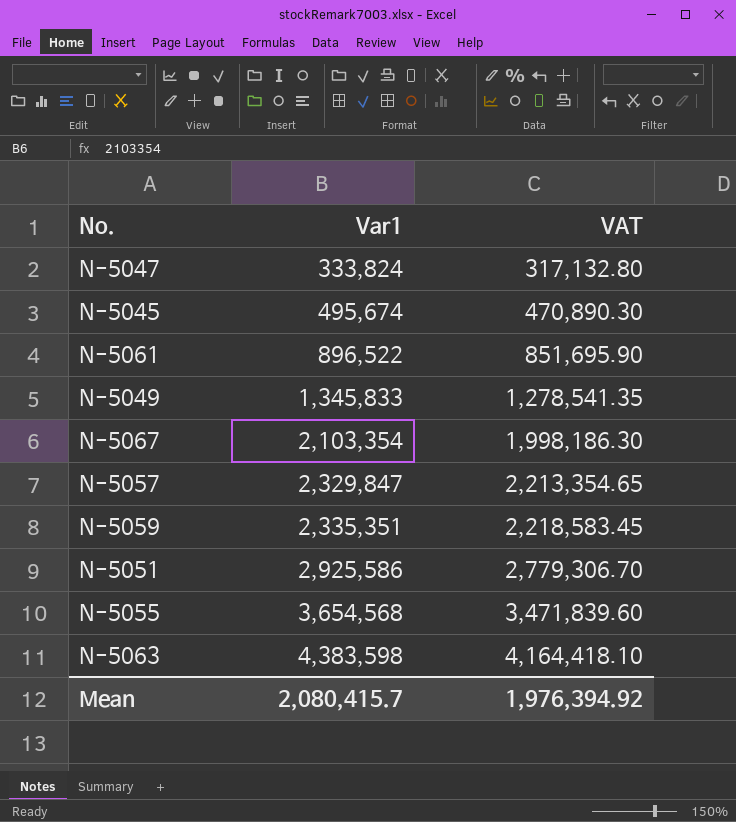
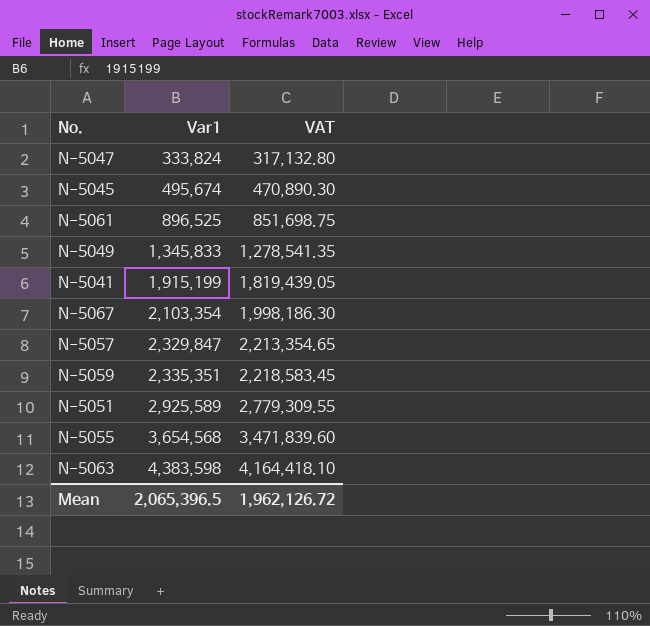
N-5061 | Var1: 896,522 -> 896,525
N-5061 | VAT: 851,695.90 -> 851,698.75
row N-5041: none -> 1,915,199 | 1,819,439.05
N-5051 | Var1: 2,925,586 -> 2,925,589
N-5051 | VAT: 2,779,306.70 -> 2,779,309.55
Mean | Var1: 2,080,415.7 -> 2,065,396.5
Mean | VAT: 1,976,394.92 -> 1,962,126.72

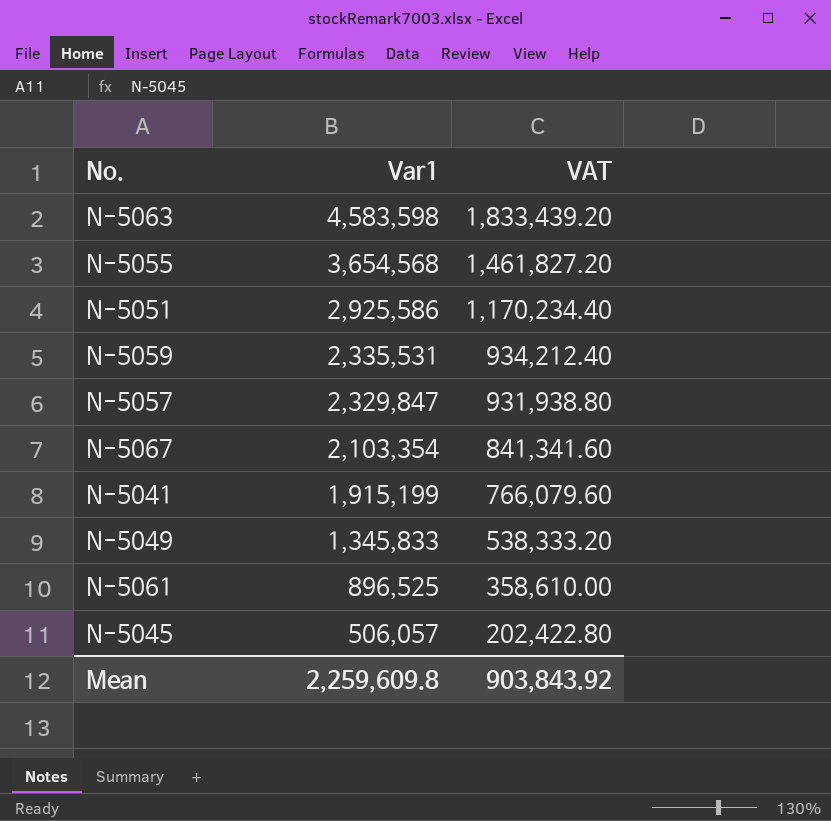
row order: Var1 ascending -> Var1 descending
column VAT | formula: [Var1] * 0.95 -> [Var1] * 0.4
row N-5047: 333,824 | 317,132.80 -> none
N-5063 | Var1: 4,383,598 -> 4,583,598
N-5051 | Var1: 2,925,589 -> 2,925,586
N-5059 | Var1: 2,335,351 -> 2,335,531
N-5045 | Var1: 495,674 -> 506,057
Mean | Var1: 2,065,396.5 -> 2,259,609.8
Mean | VAT: 1,962,126.72 -> 903,843.92

